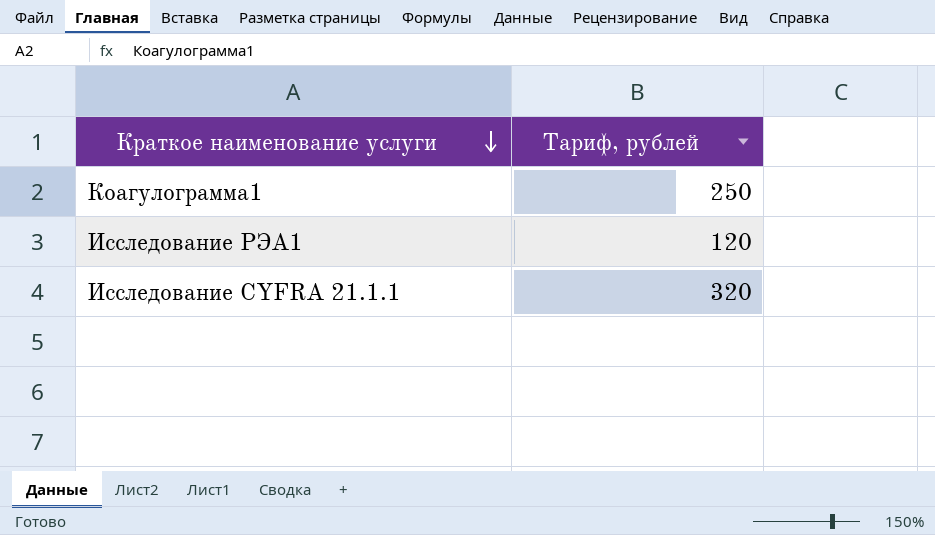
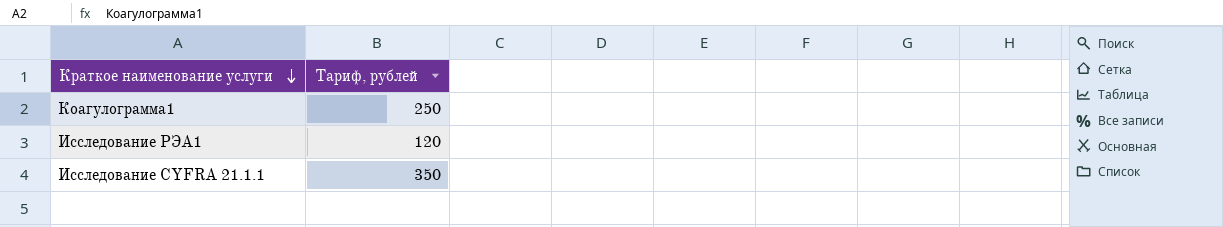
Исследование CYFRA 21.1.1 | Тариф, рублей: 320 -> 350

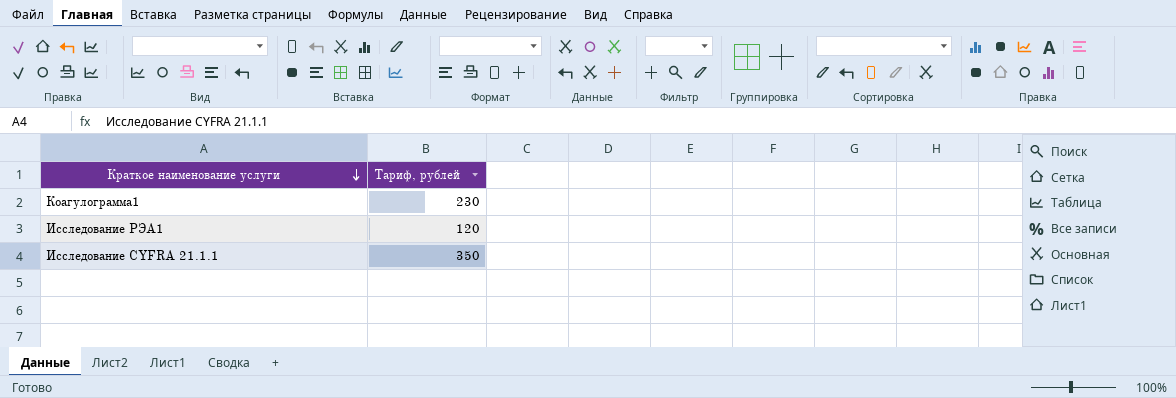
Коагулограмма1 | Тариф, рублей: 250 -> 230

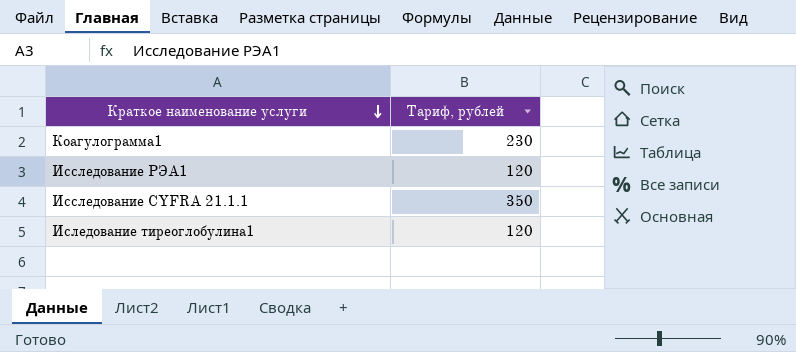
row Иследование тиреоглобулина1: none -> 120

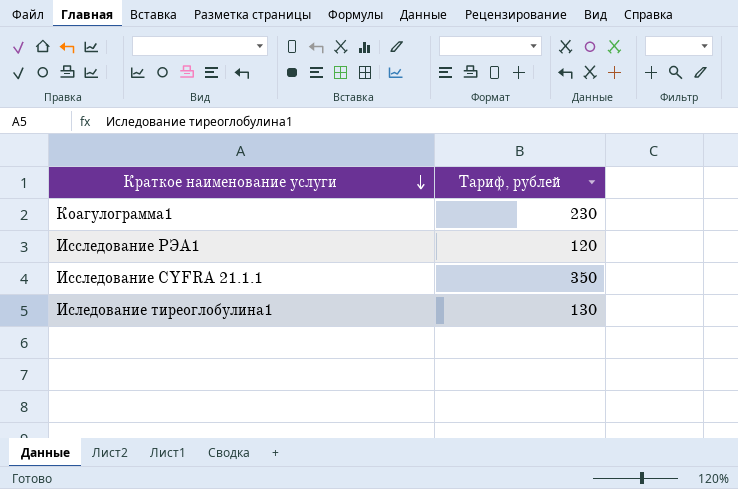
Иследование тиреоглобулина1 | Тариф, рублей: 120 -> 130

